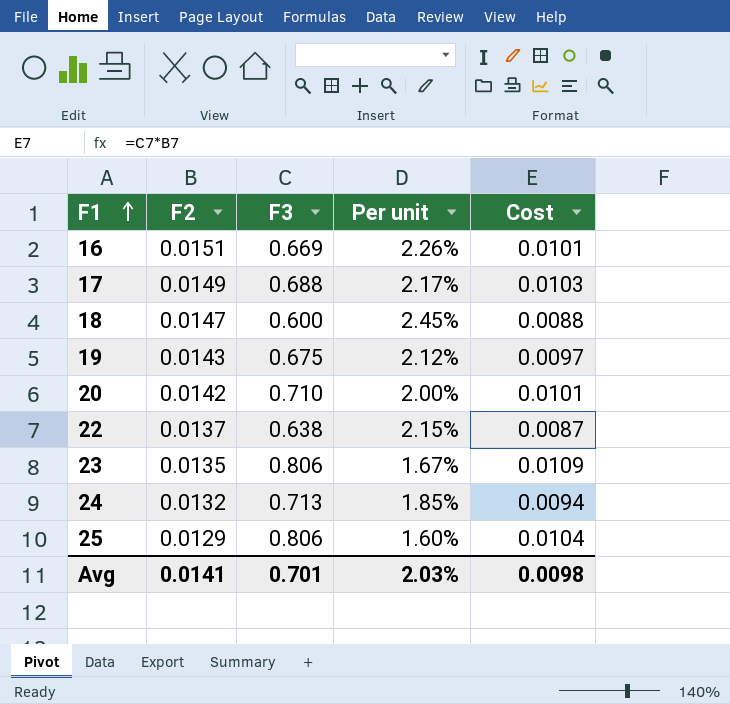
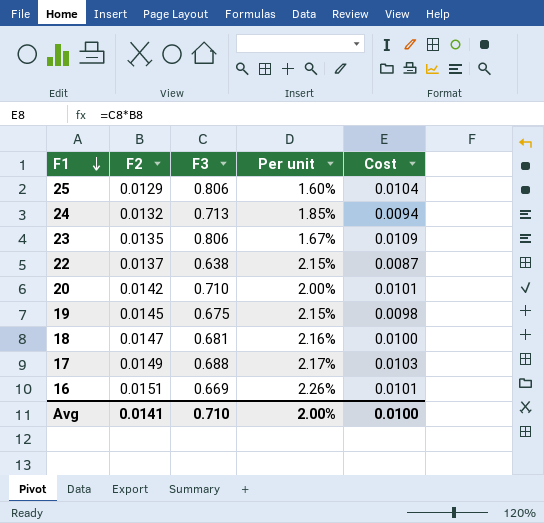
row order: F1 ascending -> F1 descending
19 | F2: 0.0143 -> 0.0145
19 | Per unit: 2.12% -> 2.15%
19 | Cost: 0.0097 -> 0.0098
18 | F3: 0.600 -> 0.681
18 | Per unit: 2.45% -> 2.16%
18 | Cost: 0.0088 -> 0.0100
Avg | F3: 0.701 -> 0.710
Avg | Per unit: 2.03% -> 2.00%
Avg | Cost: 0.0098 -> 0.0100

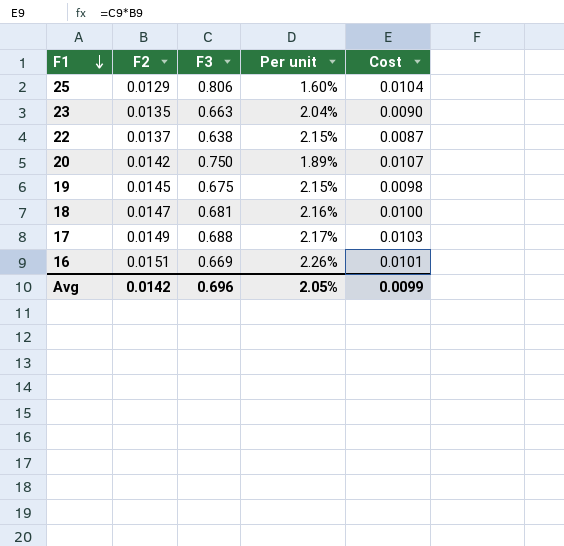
row 24: 0.0132 | 0.713 | 1.85% | 0.0094 -> none
23 | F3: 0.806 -> 0.663
23 | Per unit: 1.67% -> 2.04%
23 | Cost: 0.0109 -> 0.0090
20 | F3: 0.710 -> 0.750
20 | Per unit: 2.00% -> 1.89%
20 | Cost: 0.0101 -> 0.0107
Avg | F2: 0.0141 -> 0.0142
Avg | F3: 0.710 -> 0.696
Avg | Per unit: 2.00% -> 2.05%
Avg | Cost: 0.0100 -> 0.0099

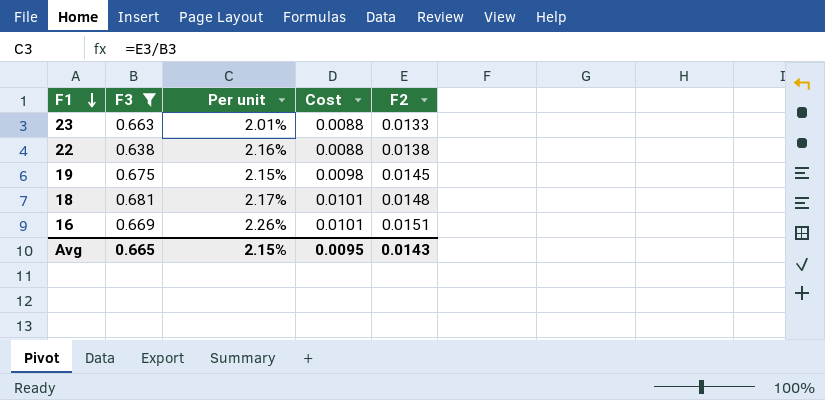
filter: none -> F3 <= 0.681
column F2 | position: 2 -> 5
23 | Per unit: 2.04% -> 2.01%
23 | Cost: 0.0090 -> 0.0088
23 | F2: 0.0135 -> 0.0133
22 | Per unit: 2.15% -> 2.16%
22 | Cost: 0.0087 -> 0.0088
22 | F2: 0.0137 -> 0.0138
18 | Per unit: 2.16% -> 2.17%
18 | Cost: 0.0100 -> 0.0101
18 | F2: 0.0147 -> 0.0148
Avg | F3: 0.696 -> 0.665
Avg | Per unit: 2.05% -> 2.15%
Avg | Cost: 0.0099 -> 0.0095
Avg | F2: 0.0142 -> 0.0143

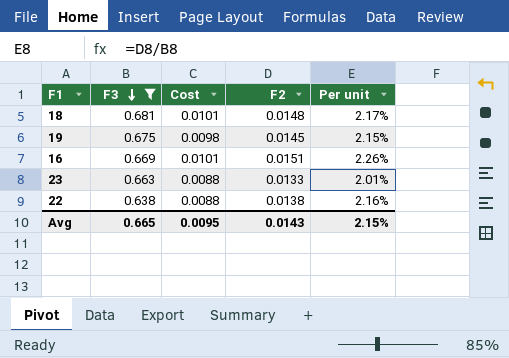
row order: F1 descending -> F3 descending
column Per unit | position: 3 -> 5

